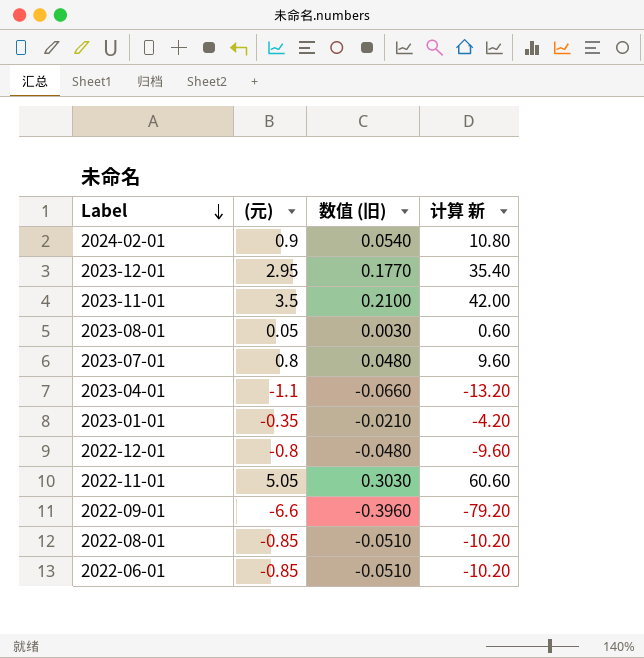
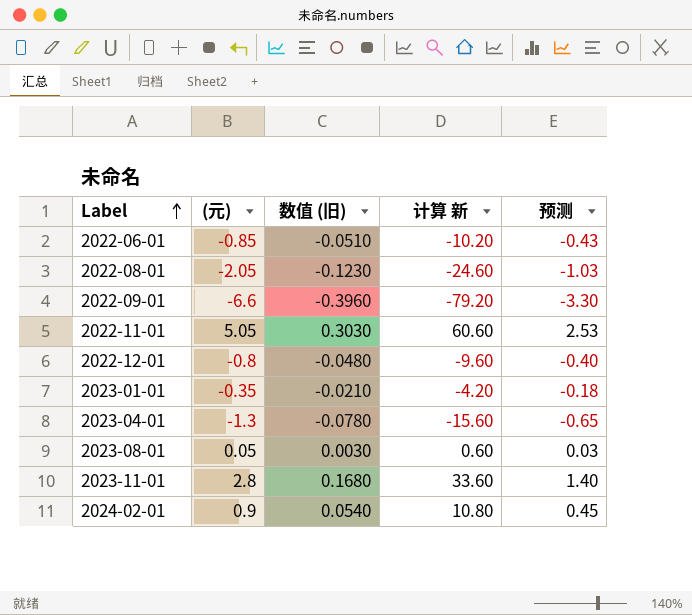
row order: Label descending -> Label ascending
column 预测 | formula: none -> [(元)] * 0.5
row 2023-12-01: 2.95 | 0.1770 | 35.40 -> none
row 2023-07-01: 0.8 | 0.0480 | 9.60 -> none
2022-08-01 | (元): -0.85 -> -2.05
2022-08-01 | 数值 (旧): -0.0510 -> -0.1230
2022-08-01 | 计算 新: -10.20 -> -24.60
2023-04-01 | (元): -1.1 -> -1.3
2023-04-01 | 数值 (旧): -0.0660 -> -0.0780
2023-04-01 | 计算 新: -13.20 -> -15.60
2023-11-01 | (元): 3.5 -> 2.8
2023-11-01 | 数值 (旧): 0.2100 -> 0.1680
2023-11-01 | 计算 新: 42.00 -> 33.60

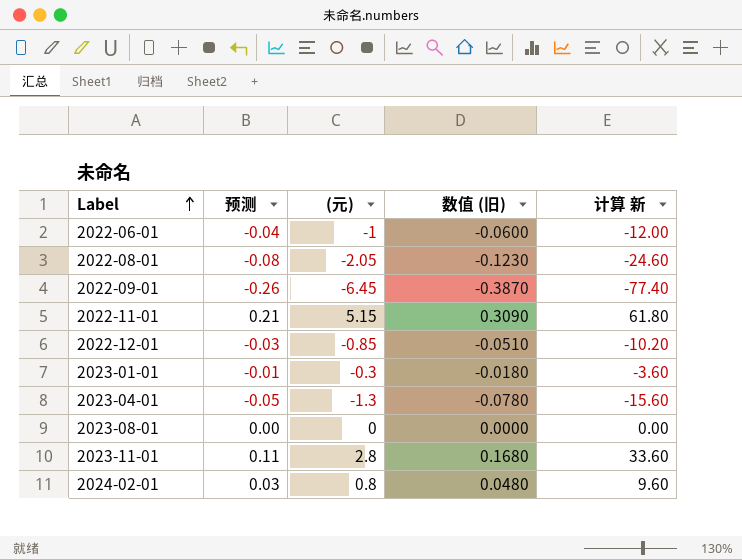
column 预测 | formula: [(元)] * 0.5 -> [(元)] * 0.04
column 预测 | position: 5 -> 2
2022-06-01 | (元): -0.85 -> -1
2022-06-01 | 数值 (旧): -0.0510 -> -0.0600
2022-06-01 | 计算 新: -10.20 -> -12.00
2022-09-01 | (元): -6.6 -> -6.45
2022-09-01 | 数值 (旧): -0.3960 -> -0.3870
2022-09-01 | 计算 新: -79.20 -> -77.40
2022-11-01 | (元): 5.05 -> 5.15
2022-11-01 | 数值 (旧): 0.3030 -> 0.3090
2022-11-01 | 计算 新: 60.60 -> 61.80
2022-12-01 | (元): -0.8 -> -0.85
2022-12-01 | 数值 (旧): -0.0480 -> -0.0510
2022-12-01 | 计算 新: -9.60 -> -10.20
2023-01-01 | (元): -0.35 -> -0.3
2023-01-01 | 数值 (旧): -0.0210 -> -0.0180
2023-01-01 | 计算 新: -4.20 -> -3.60
2023-08-01 | (元): 0.05 -> 0
2023-08-01 | 数值 (旧): 0.0030 -> 0.0000
2023-08-01 | 计算 新: 0.60 -> 0.00
2024-02-01 | (元): 0.9 -> 0.8
2024-02-01 | 数值 (旧): 0.0540 -> 0.0480
2024-02-01 | 计算 新: 10.80 -> 9.60

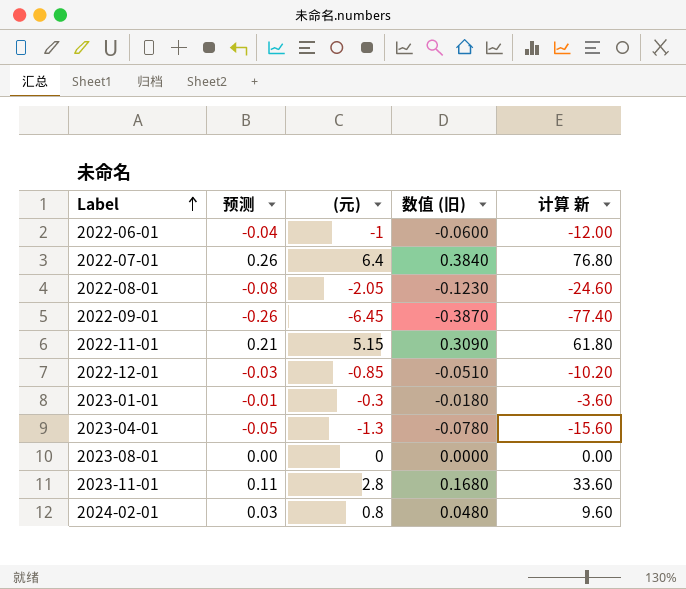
row 2022-07-01: none -> 0.26 | 6.4 | 0.3840 | 76.80

